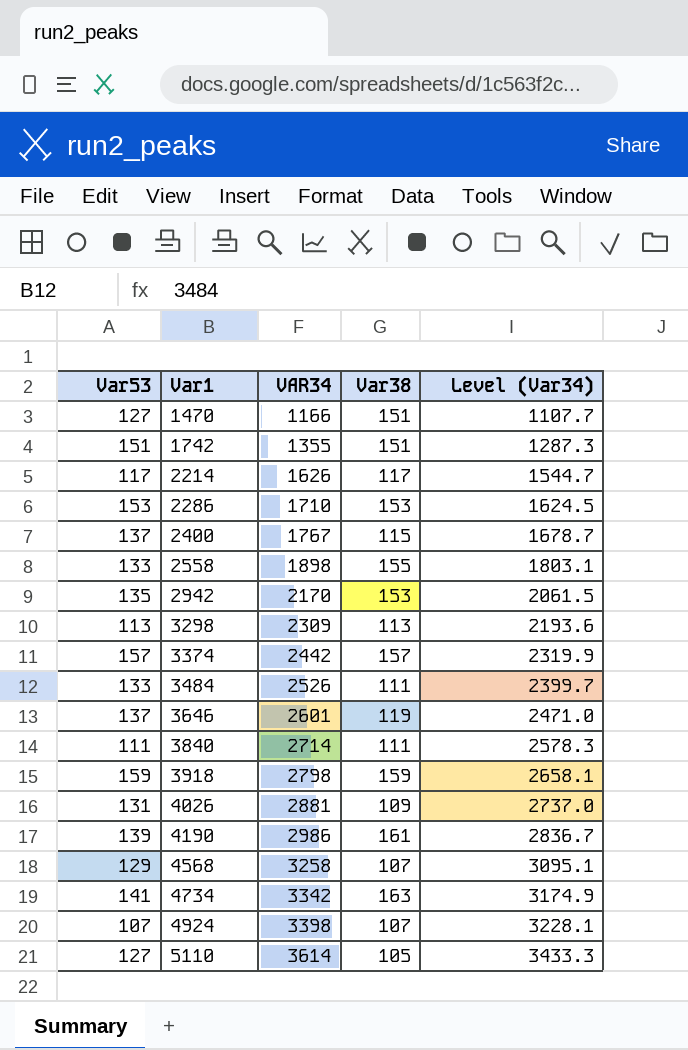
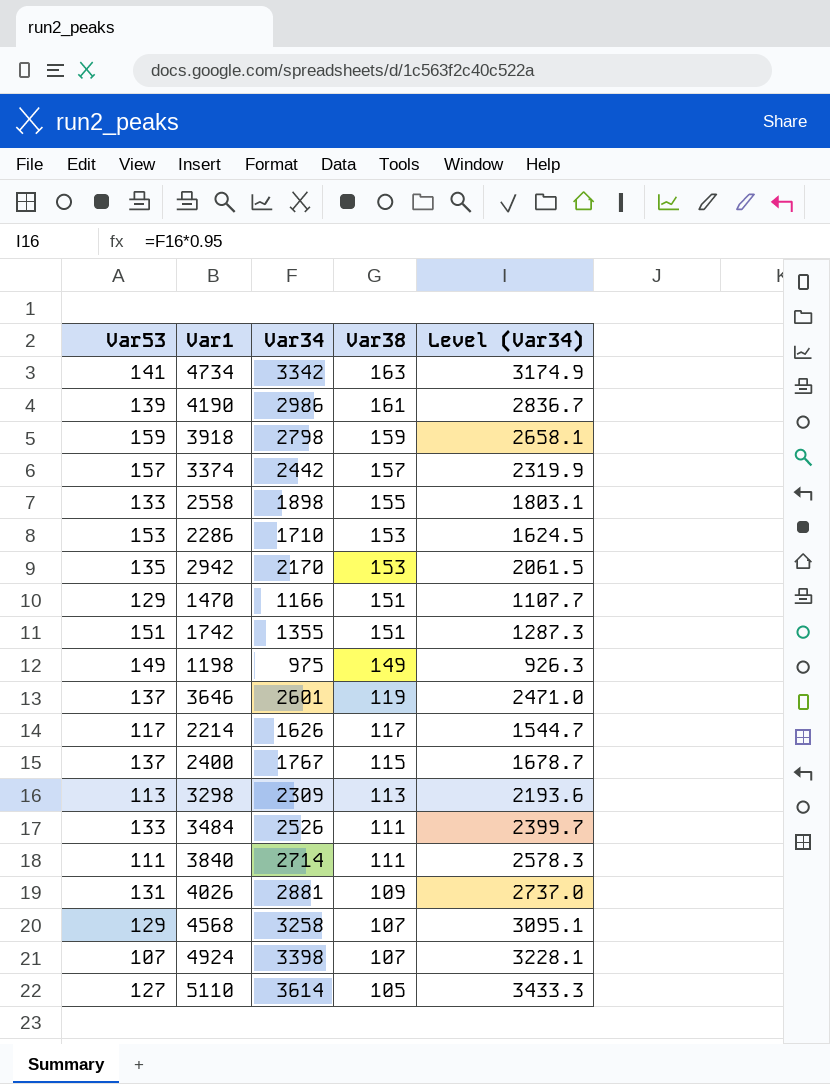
row order: Var1 ascending -> Var38 descending
column name: VAR34 -> Var34
1470 | Var53: 127 -> 129
row 1198: none -> 149 | 975 | 149 | 926.3

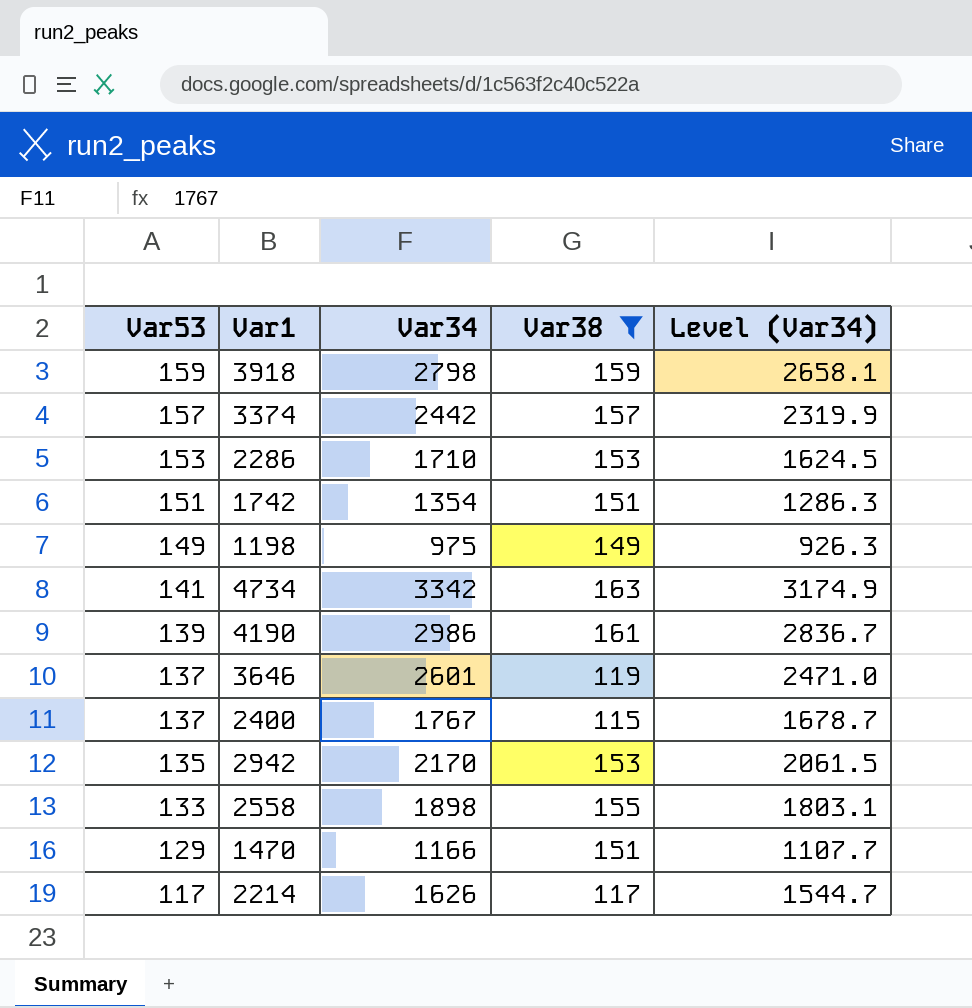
filter: none -> Var38 >= 115
row order: Var38 descending -> Var53 descending
1742 | Var34: 1355 -> 1354
1742 | Level (Var34): 1287.3 -> 1286.3

